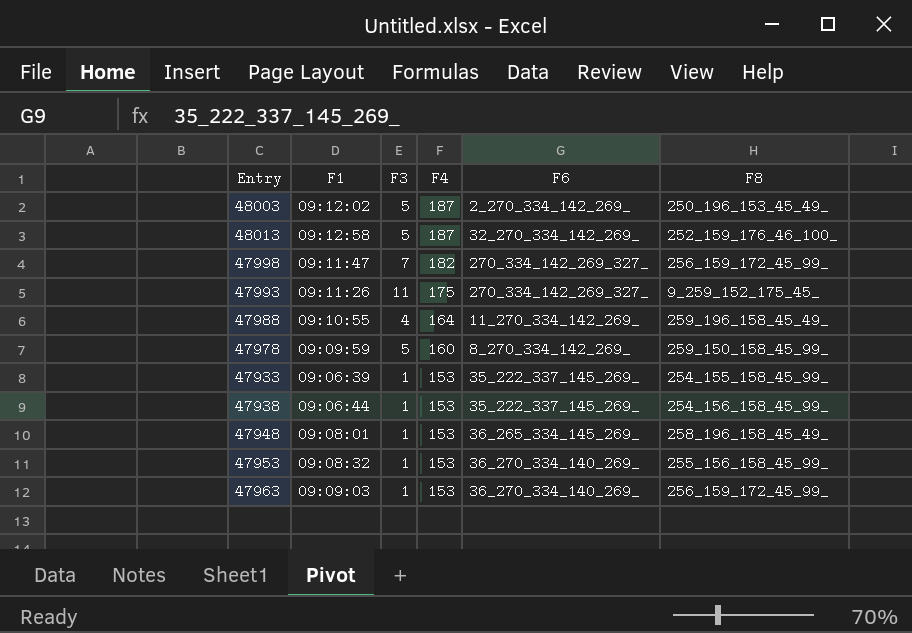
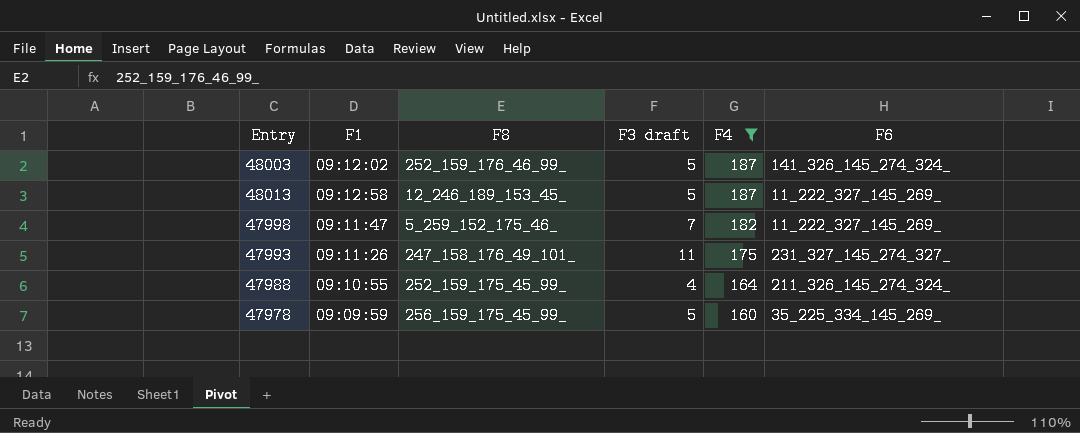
filter: none -> F4 != 153
column F8 | position: 6 -> 3
column name: F3 -> F3 draft
48003 | F8: 250_196_153_45_49_ -> 252_159_176_46_99_
48003 | F6: 2_270_334_142_269_ -> 141_326_145_274_324_
48013 | F8: 252_159_176_46_100_ -> 12_246_189_153_45_
48013 | F6: 32_270_334_142_269_ -> 11_222_327_145_269_
47998 | F8: 256_159_172_45_99_ -> 5_259_152_175_46_
47998 | F6: 270_334_142_269_327_ -> 11_222_327_145_269_
47993 | F8: 9_259_152_175_45_ -> 247_158_176_49_101_
47993 | F6: 270_334_142_269_327_ -> 231_327_145_274_327_
47988 | F8: 259_196_158_45_49_ -> 252_159_175_45_99_
47988 | F6: 11_270_334_142_269_ -> 211_326_145_274_324_
47978 | F8: 259_150_158_45_99_ -> 256_159_175_45_99_
47978 | F6: 8_270_334_142_269_ -> 35_225_334_145_269_

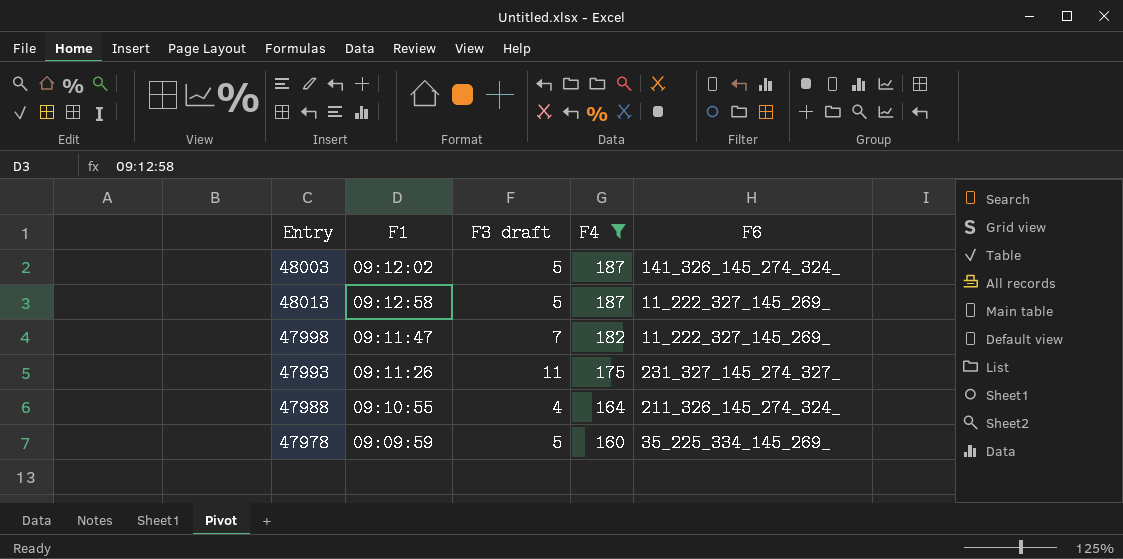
column F8 | position: 3 -> none

